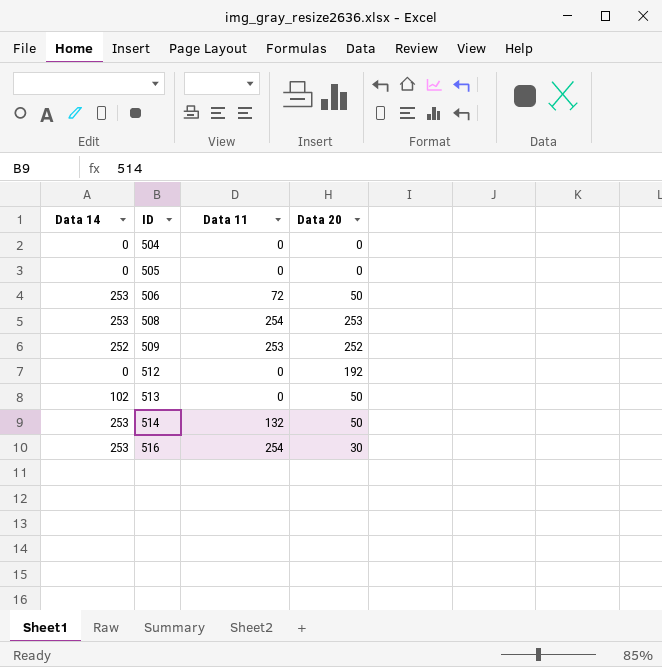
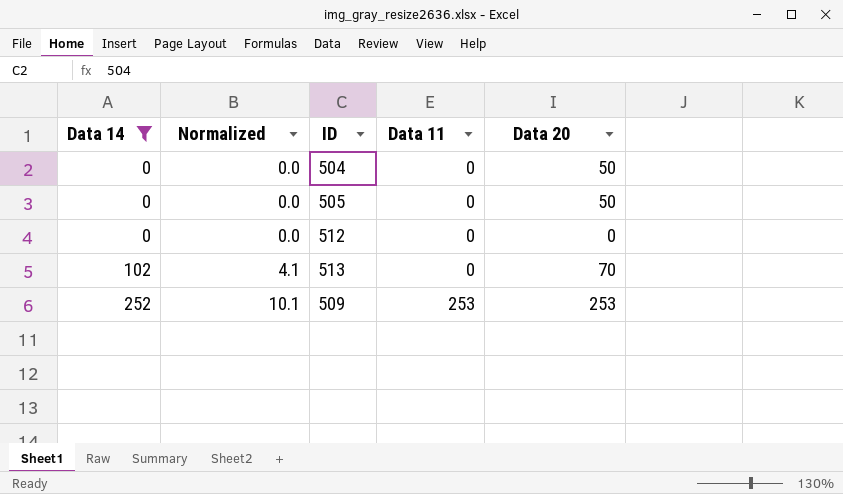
filter: none -> Data 14 != 253
row order: ID ascending -> Data 14 ascending
column Normalized | formula: none -> [Data 14] * 0.04
504 | Data 20: 0 -> 50
505 | Data 20: 0 -> 50
512 | Data 20: 192 -> 0
513 | Data 20: 50 -> 70
509 | Data 20: 252 -> 253

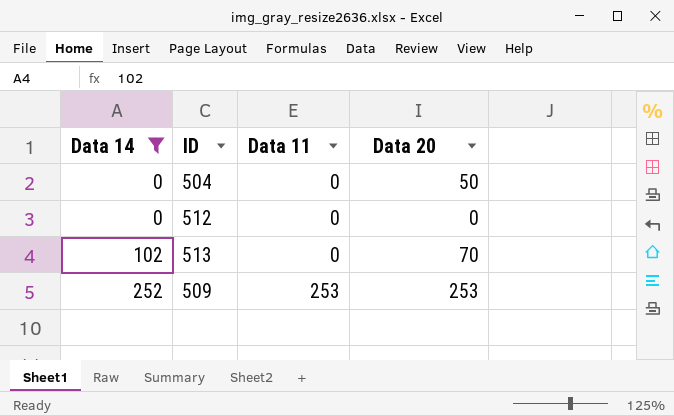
column Normalized | formula: [Data 14] * 0.04 -> none
row 505: 0 | 0.0 | 0 | 50 -> none

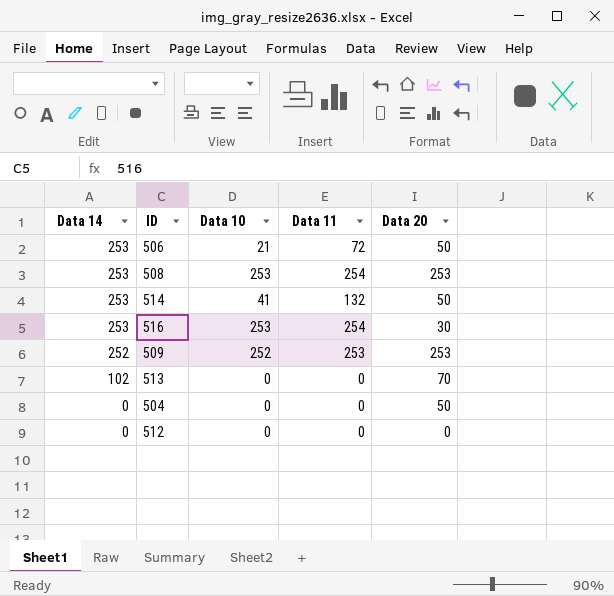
filter: Data 14 != 253 -> none
row order: Data 14 ascending -> Data 14 descending
column Data 10 | position: none -> 3

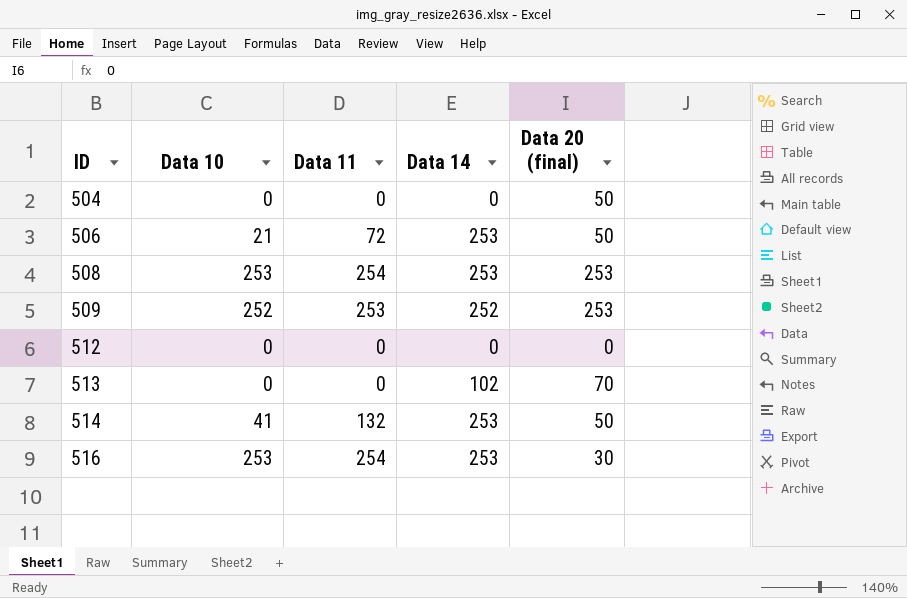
row order: Data 14 descending -> ID ascending
column Data 14 | position: 1 -> 4
column name: Data 20 -> Data 20 (final)

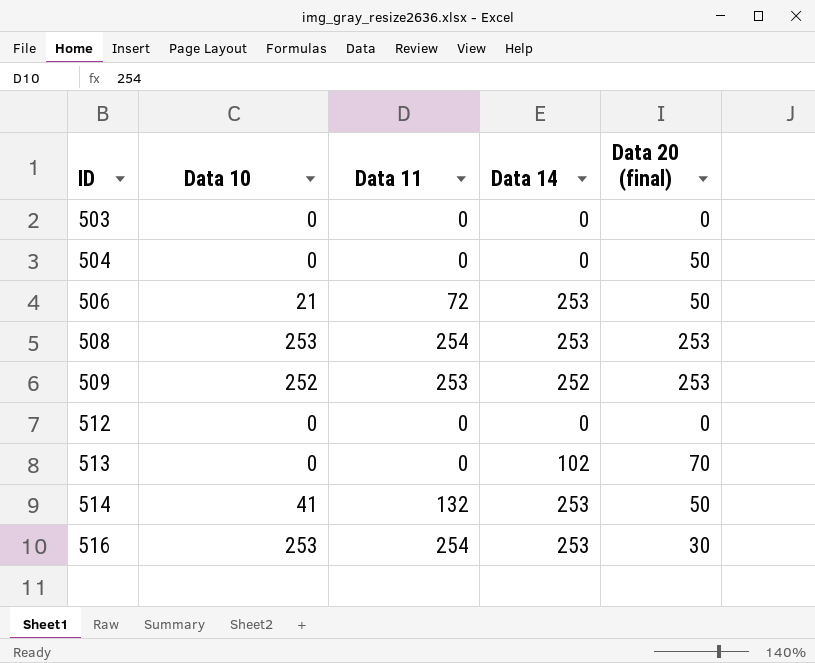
row 503: none -> 0 | 0 | 0 | 0

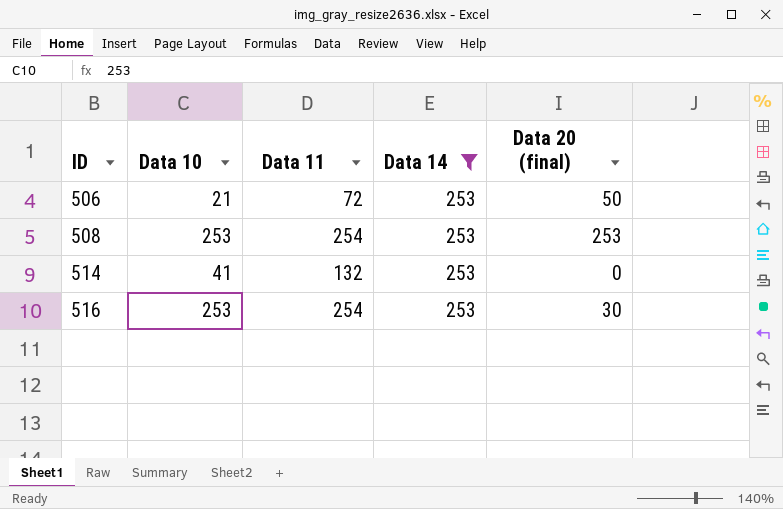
filter: none -> Data 14 = 253
514 | Data 20 (final): 50 -> 0

